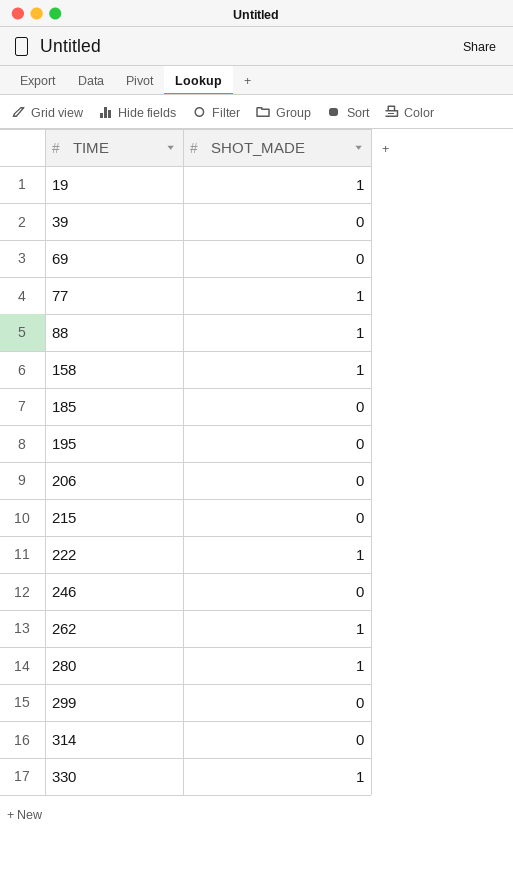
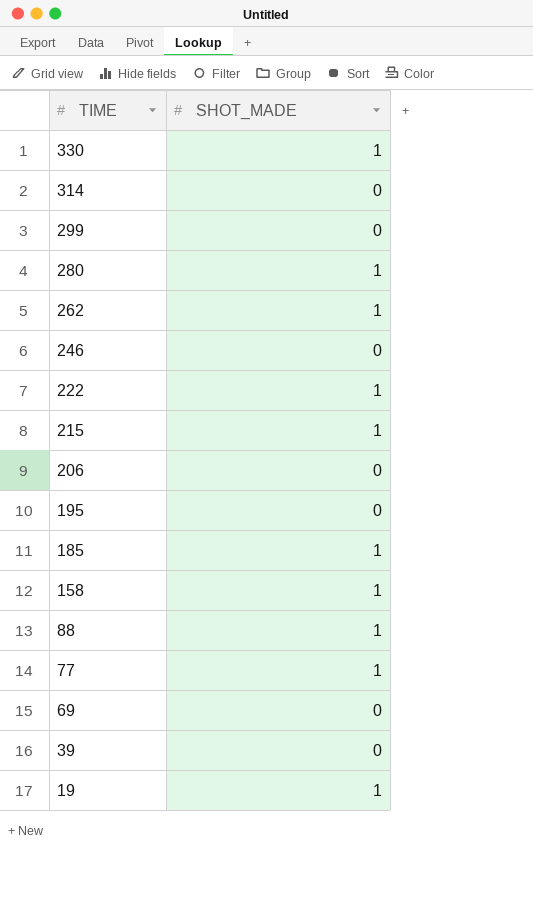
row order: TIME ascending -> TIME descending
215 | SHOT_MADE: 0 -> 1
185 | SHOT_MADE: 0 -> 1

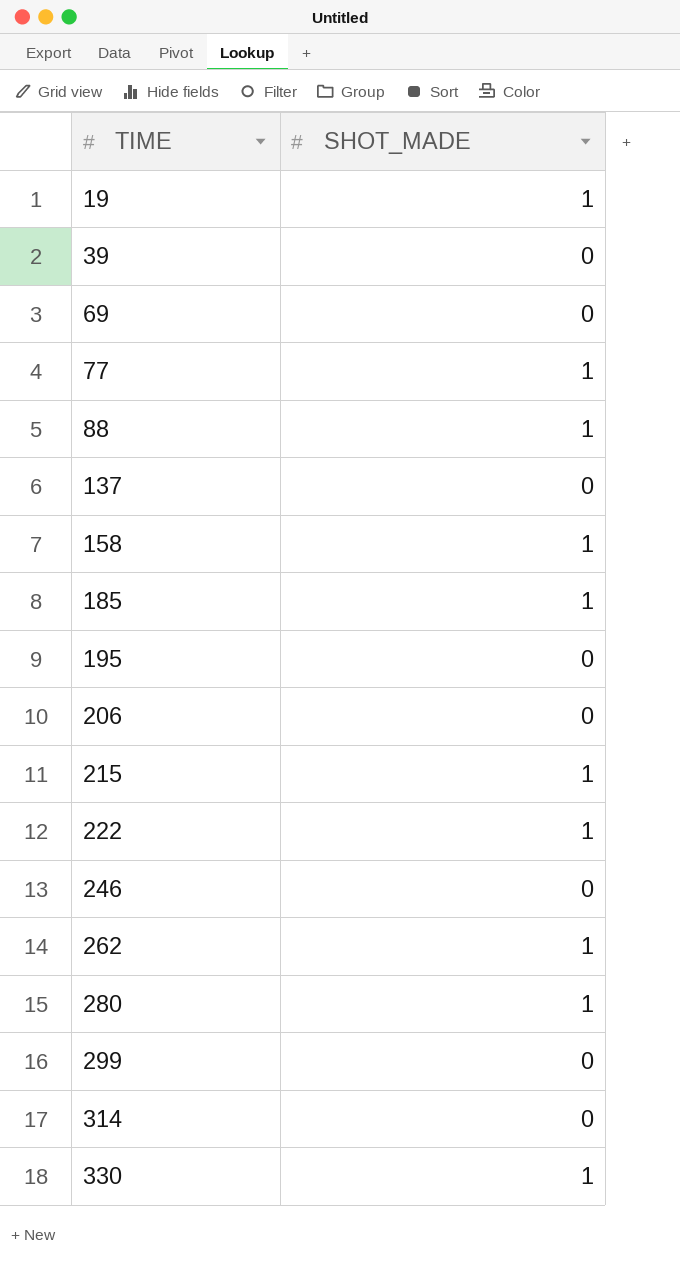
row order: TIME descending -> TIME ascending
row 137: none -> 0

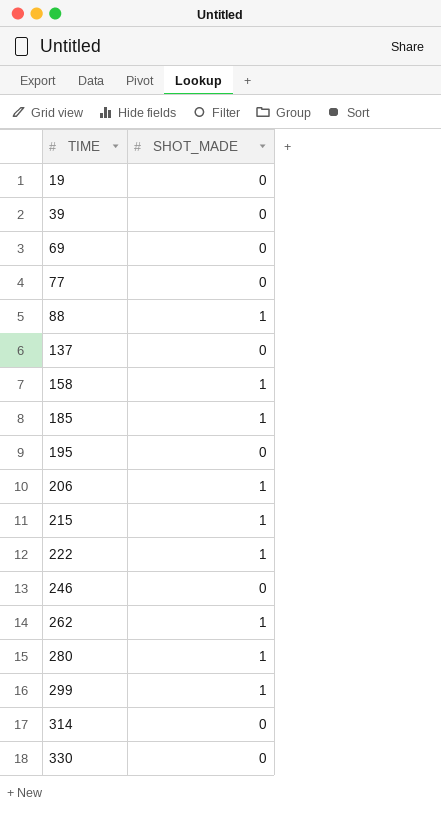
19 | SHOT_MADE: 1 -> 0
77 | SHOT_MADE: 1 -> 0
206 | SHOT_MADE: 0 -> 1
299 | SHOT_MADE: 0 -> 1
330 | SHOT_MADE: 1 -> 0

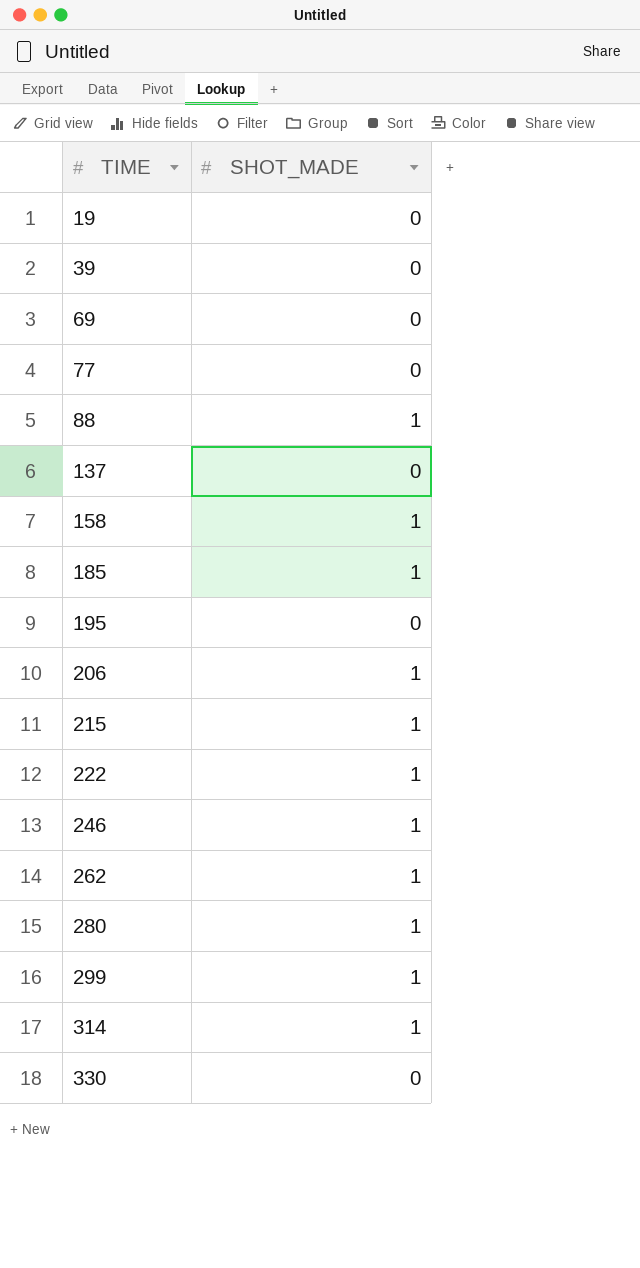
246 | SHOT_MADE: 0 -> 1
314 | SHOT_MADE: 0 -> 1

